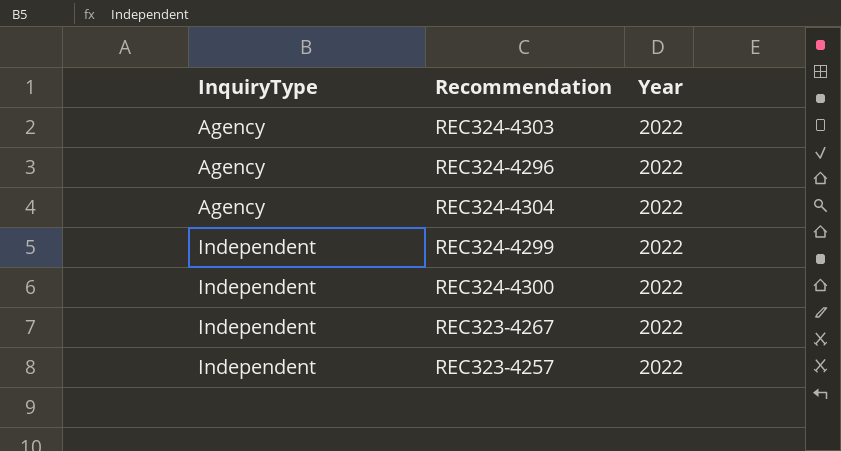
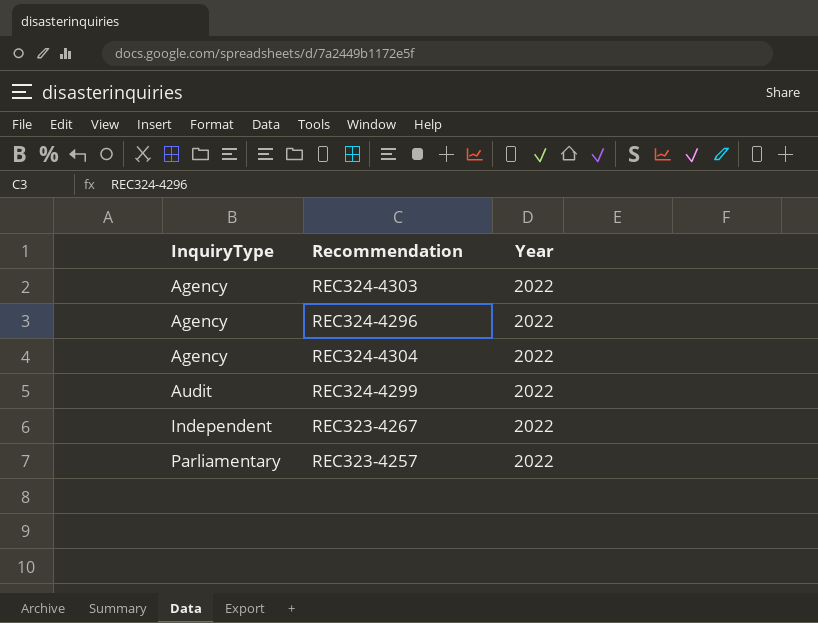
row REC324-4300: Independent | 2022 -> none
REC324-4299 | InquiryType: Independent -> Audit
REC323-4257 | InquiryType: Independent -> Parliamentary

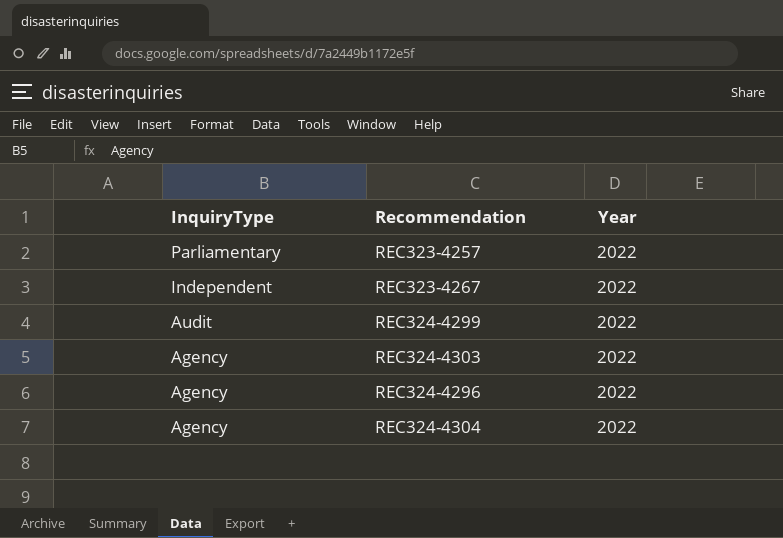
row order: InquiryType ascending -> InquiryType descending

